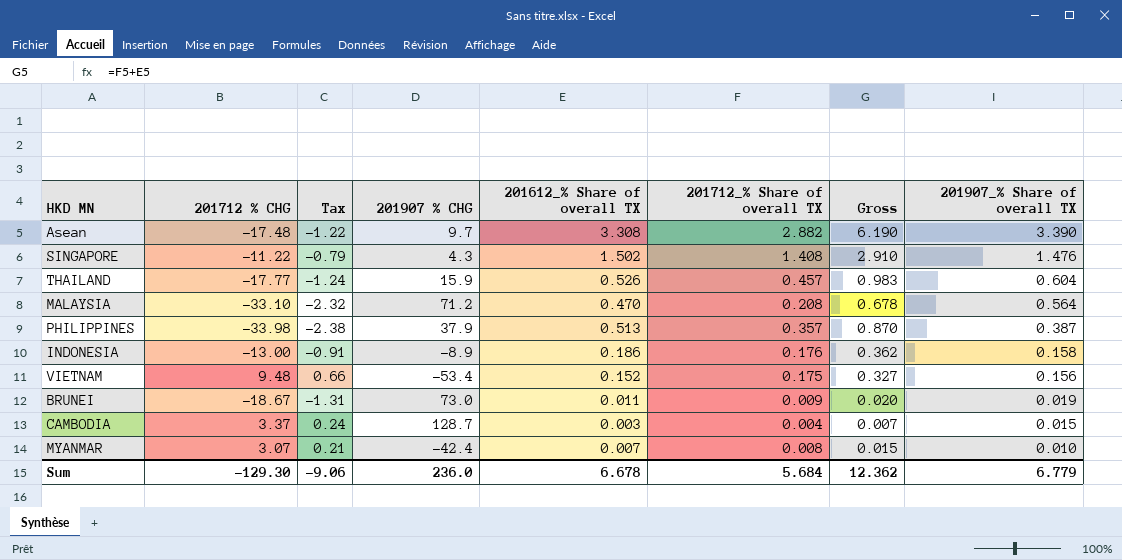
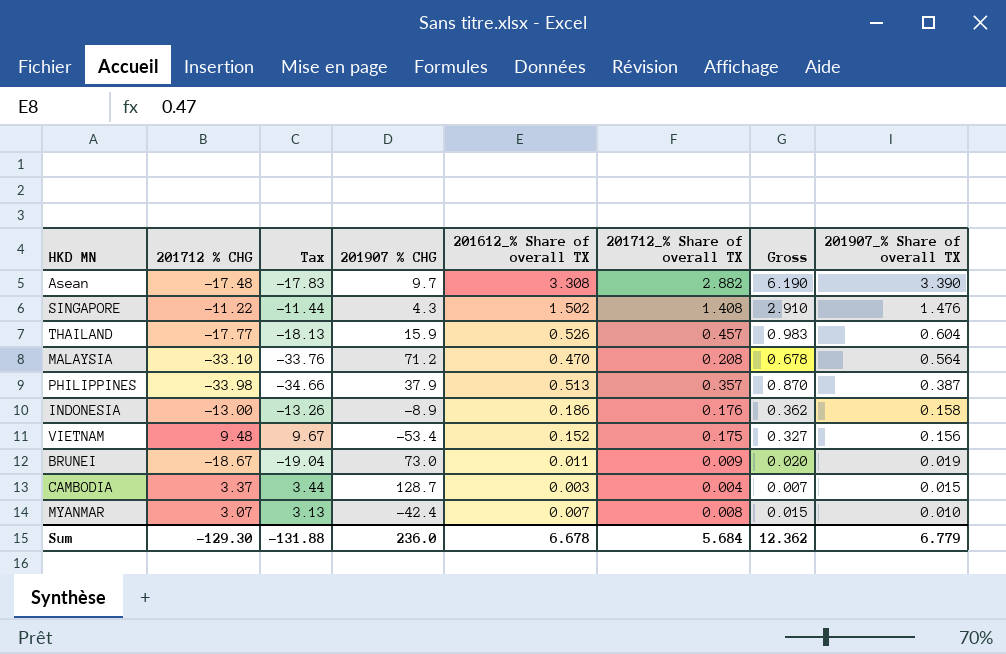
column Tax | formula: [201712 % CHG] * 0.07 -> [201712 % CHG] * 1.02
Sum | Tax: -9.06 -> -131.88

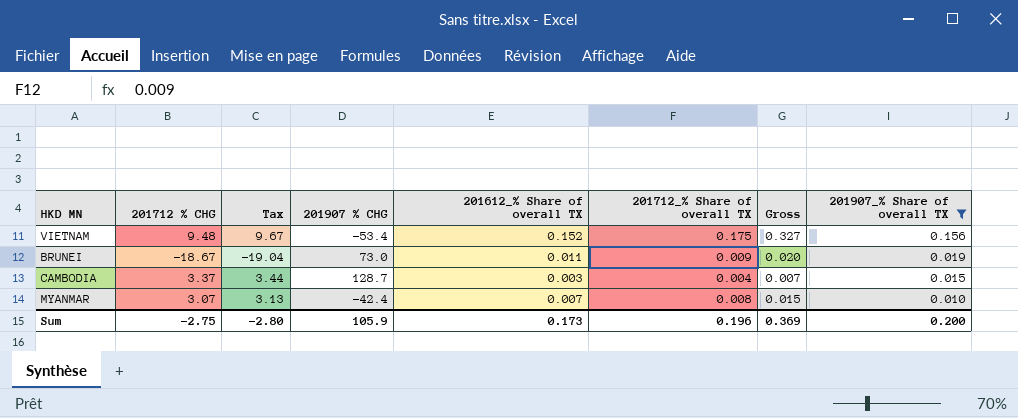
filter: none -> 201907_% Share of overall TX <= 0.156
Sum | 201712 % CHG: -129.30 -> -2.75
Sum | Tax: -131.88 -> -2.80
Sum | 201907 % CHG: 236.0 -> 105.9
Sum | 201612_% Share of overall TX: 6.678 -> 0.173
Sum | 201712_% Share of overall TX: 5.684 -> 0.196
Sum | Gross: 12.362 -> 0.369
Sum | 201907_% Share of overall TX: 6.779 -> 0.200

